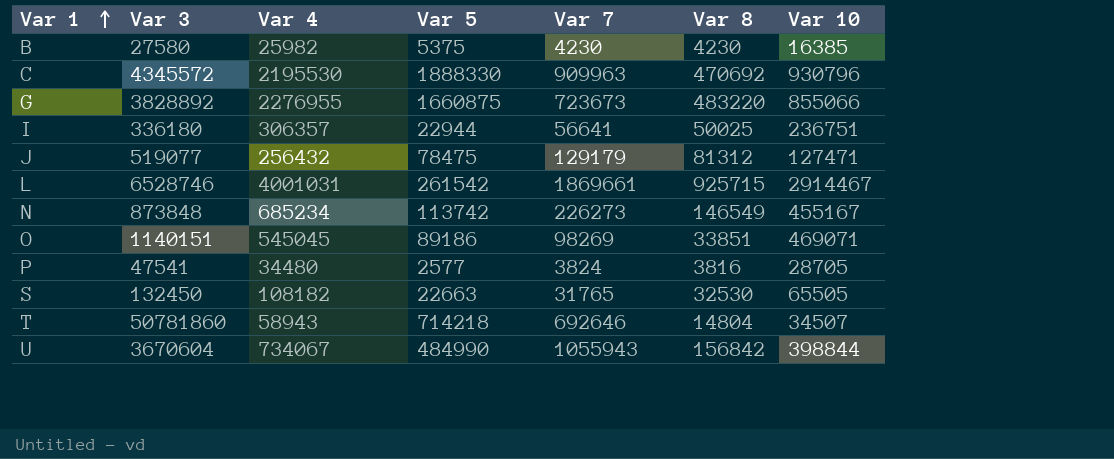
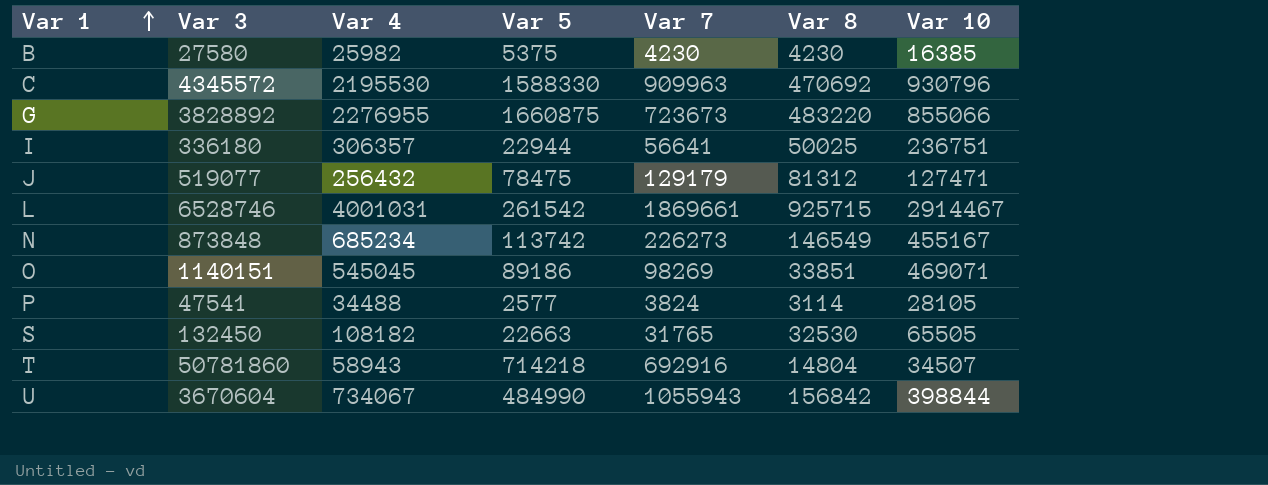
C | Var 5: 1888330 -> 1588330
P | Var 4: 34480 -> 34488
P | Var 8: 3816 -> 3114
P | Var 10: 28705 -> 28105
T | Var 7: 692646 -> 692916

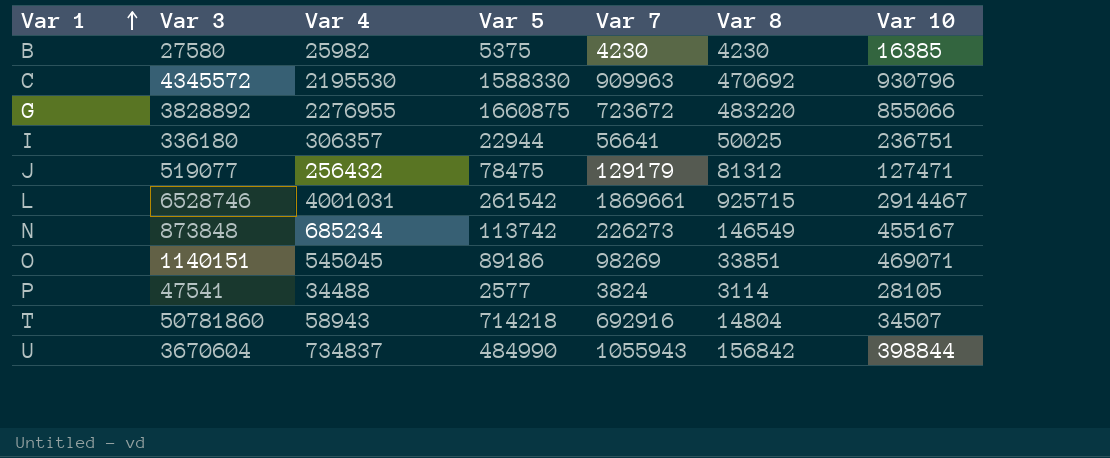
row S: 132450 | 108182 | 22663 | 31765 | 32530 | 65505 -> none
G | Var 7: 723673 -> 723672
U | Var 4: 734067 -> 734837

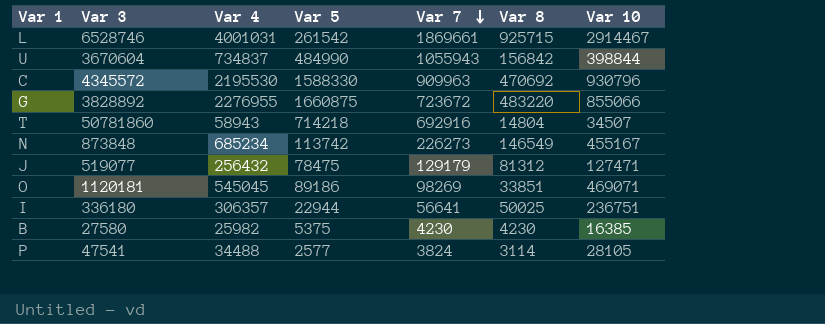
row order: Var 1 ascending -> Var 7 descending
O | Var 3: 1140151 -> 1120181

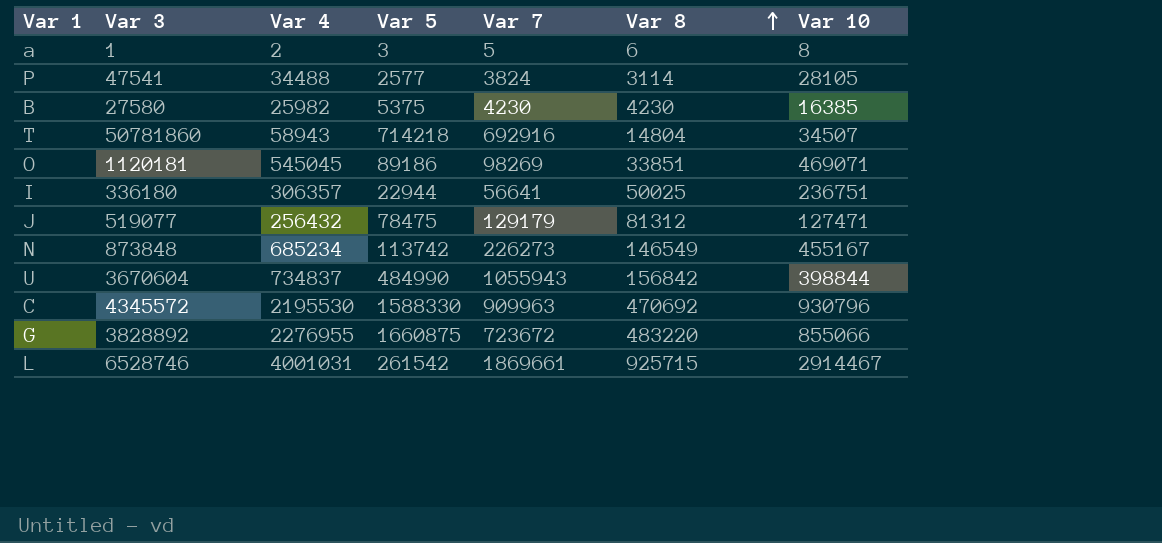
row order: Var 7 descending -> Var 8 ascending
row a: none -> 1 | 2 | 3 | 5 | 6 | 8

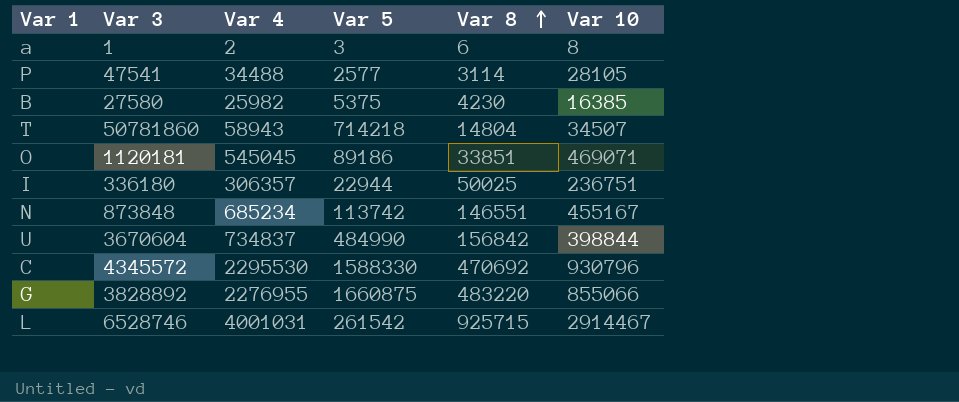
column Var 7 | position: 5 -> none
row J: 519077 | 256432 | 78475 | 129179 | 81312 | 127471 -> none
N | Var 8: 146549 -> 146551
C | Var 4: 2195530 -> 2295530

